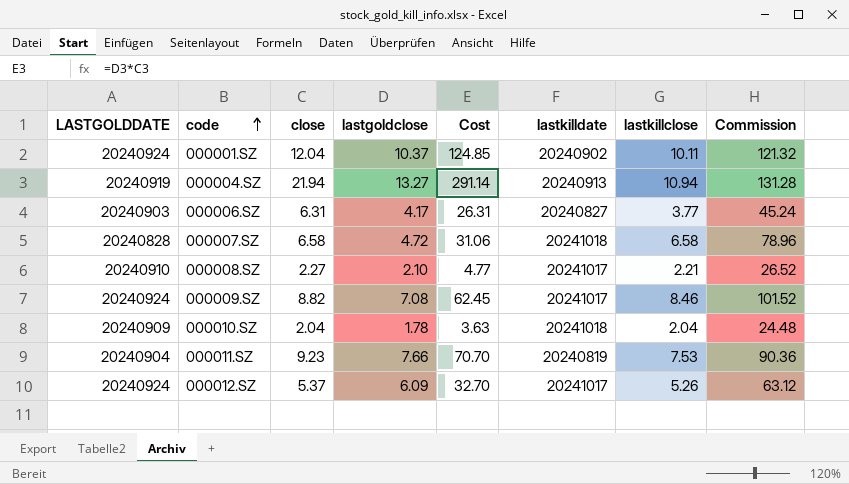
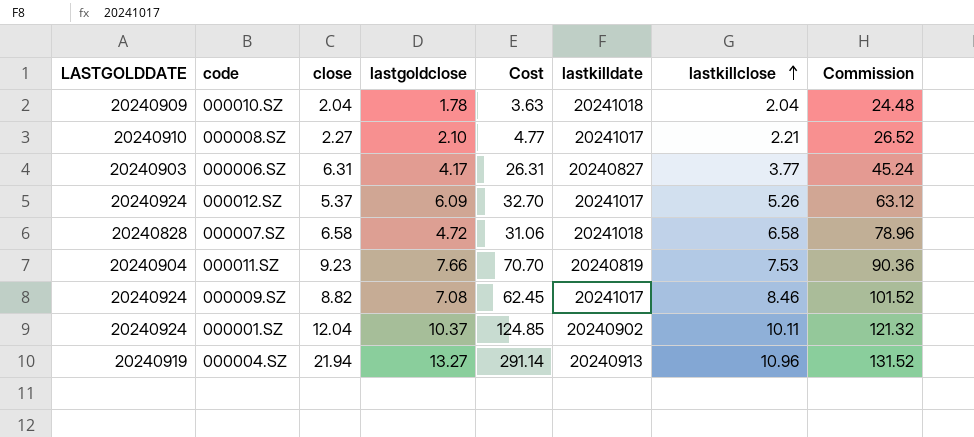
row order: code ascending -> lastkillclose ascending
000004.SZ | lastkillclose: 10.94 -> 10.96
000004.SZ | Commission: 131.28 -> 131.52

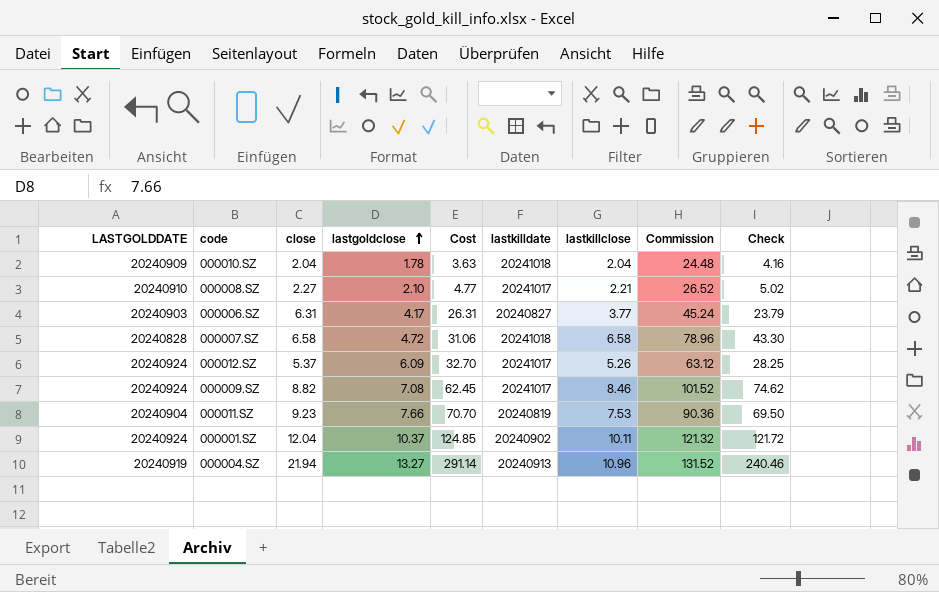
row order: lastkillclose ascending -> lastgoldclose ascending
column Check | formula: none -> [close] * [lastkillclose]

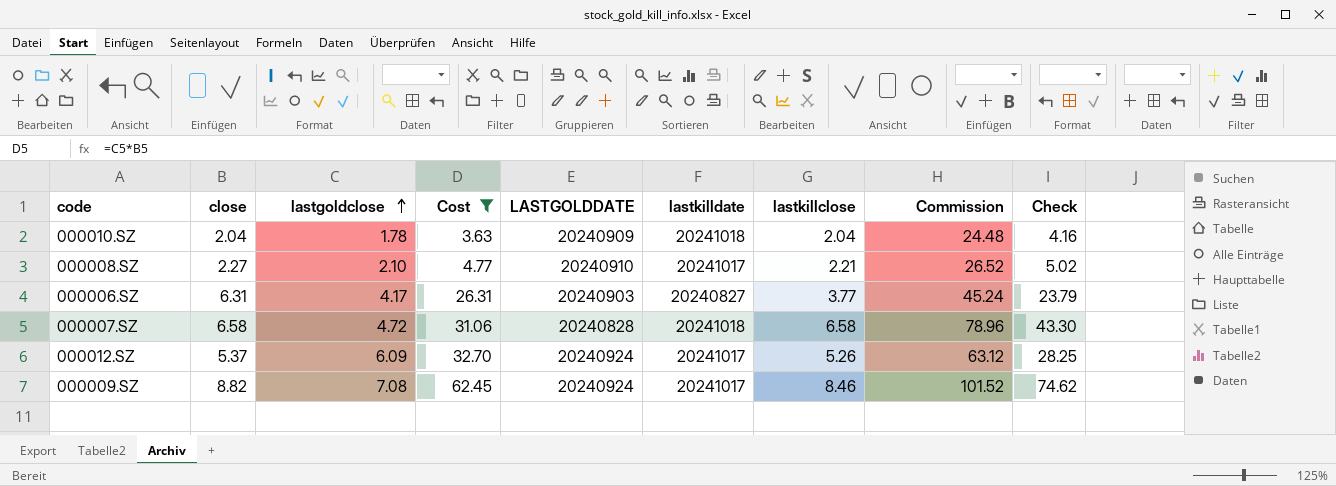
filter: none -> Cost <= 62.45
column LASTGOLDDATE | position: 1 -> 5

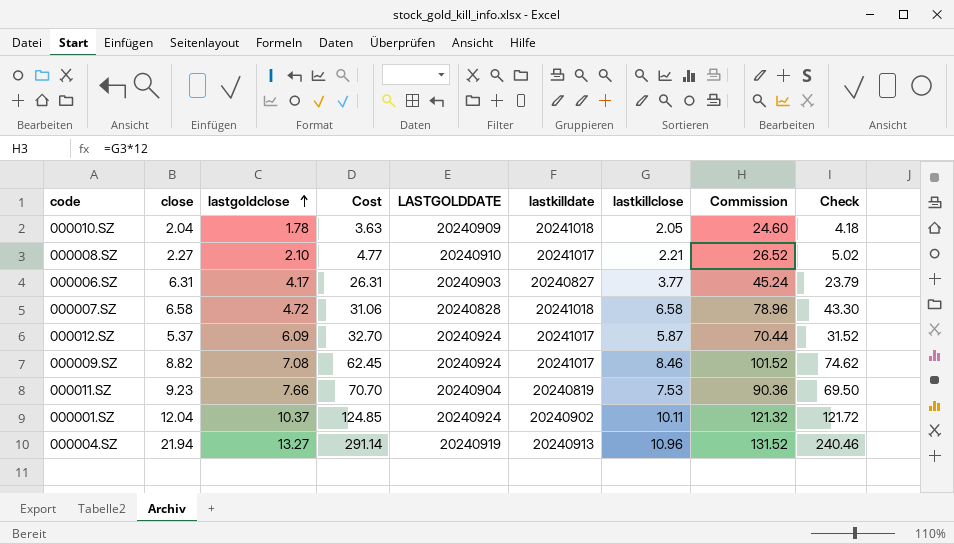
filter: Cost <= 62.45 -> none
000010.SZ | lastkillclose: 2.04 -> 2.05
000010.SZ | Commission: 24.48 -> 24.60
000010.SZ | Check: 4.16 -> 4.18
000012.SZ | lastkillclose: 5.26 -> 5.87
000012.SZ | Commission: 63.12 -> 70.44
000012.SZ | Check: 28.25 -> 31.52

